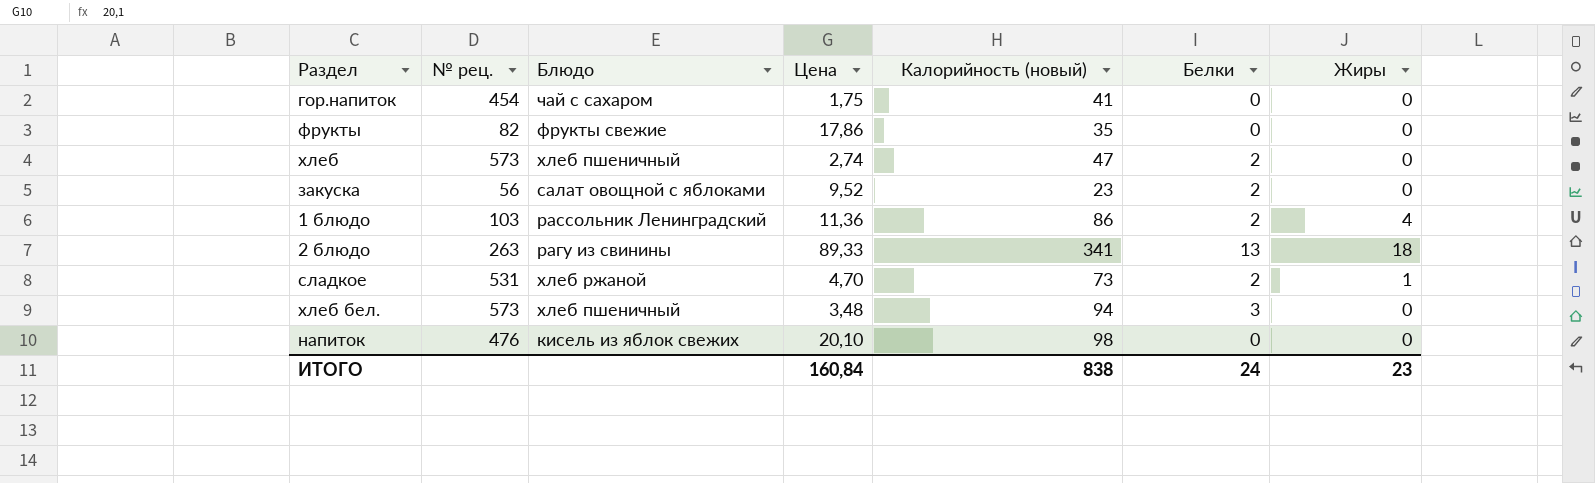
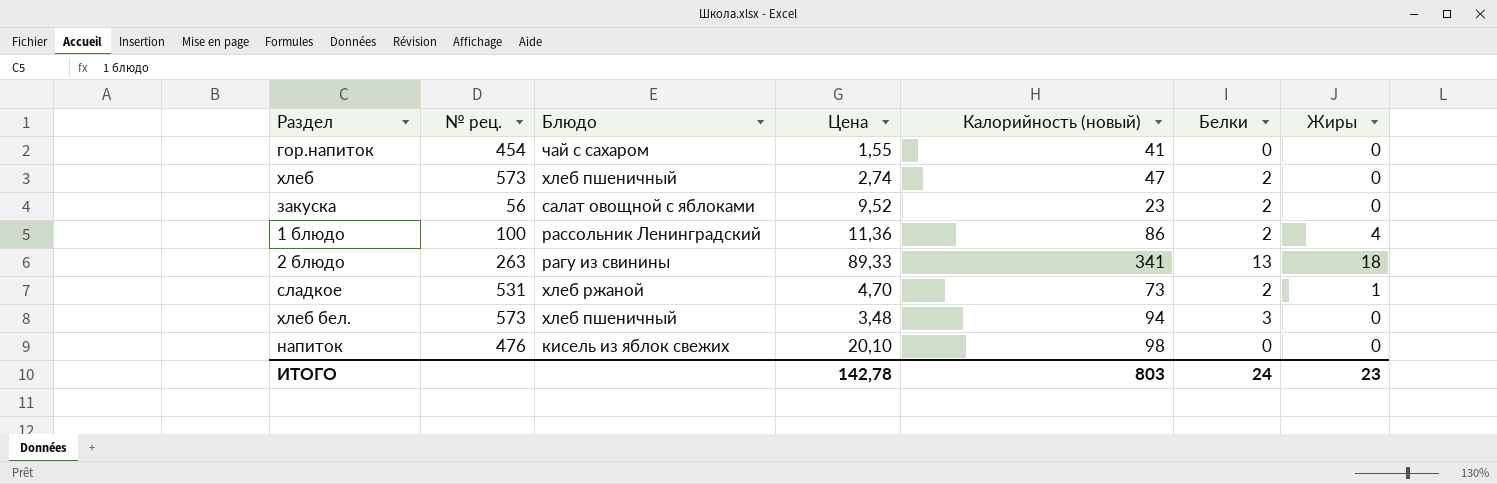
row фрукты: 82 | фрукты свежие | 17,86 | 35 | 0 | 0 -> none
гор.напиток | Цена: 1,75 -> 1,55
1 блюдо | № рец.: 103 -> 100
ИТОГО | Цена: 160,84 -> 142,78
ИТОГО | Калорийность (новый): 838 -> 803

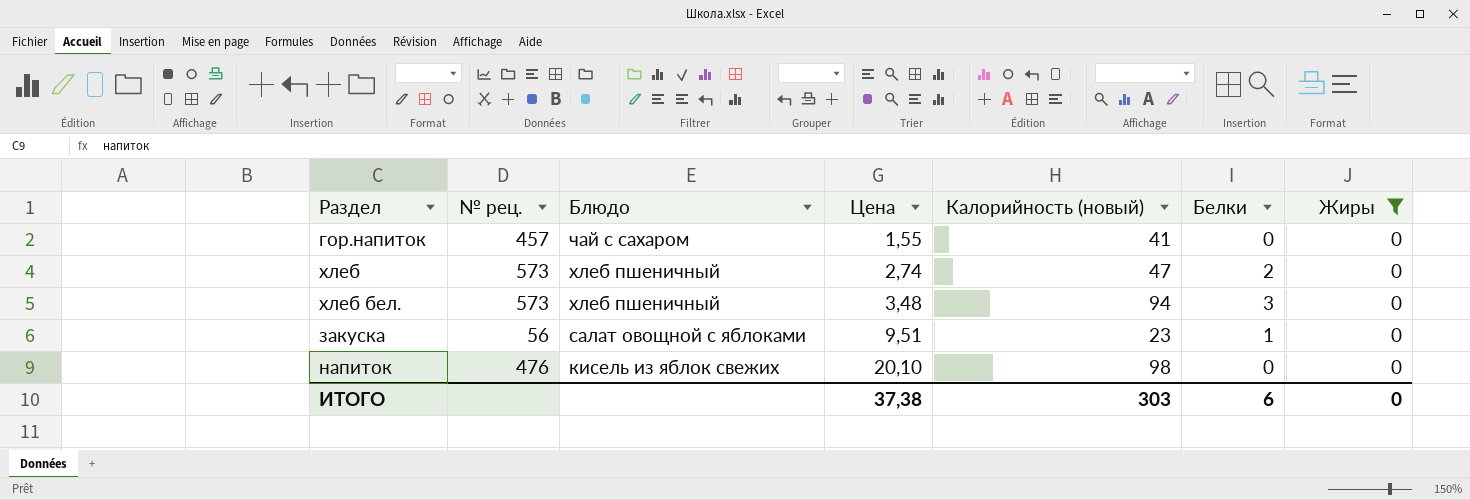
filter: none -> Жиры = 0
row order: none -> Блюдо descending
гор.напиток | № рец.: 454 -> 457
закуска | Цена: 9,52 -> 9,51
закуска | Белки: 2 -> 1
ИТОГО | Цена: 142,78 -> 37,38
ИТОГО | Калорийность (новый): 803 -> 303
ИТОГО | Белки: 24 -> 6
ИТОГО | Жиры: 23 -> 0

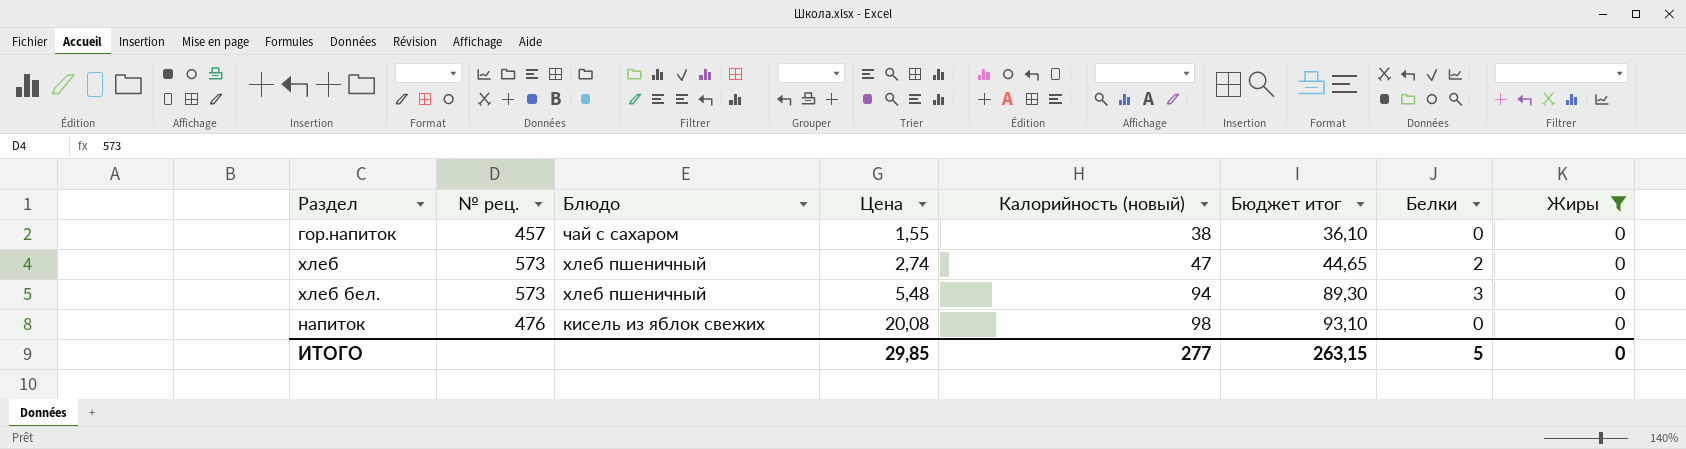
column Бюджет итог | formula: none -> [Калорийность (новый)] * 0,95
row закуска: 56 | салат овощной с яблоками | 9,51 | 23 | 1 | 0 -> none
гор.напиток | Калорийность (новый): 41 -> 38
хлеб бел. | Цена: 3,48 -> 5,48
напиток | Цена: 20,10 -> 20,08
ИТОГО | Цена: 37,38 -> 29,85
ИТОГО | Калорийность (новый): 303 -> 277
ИТОГО | Белки: 6 -> 5

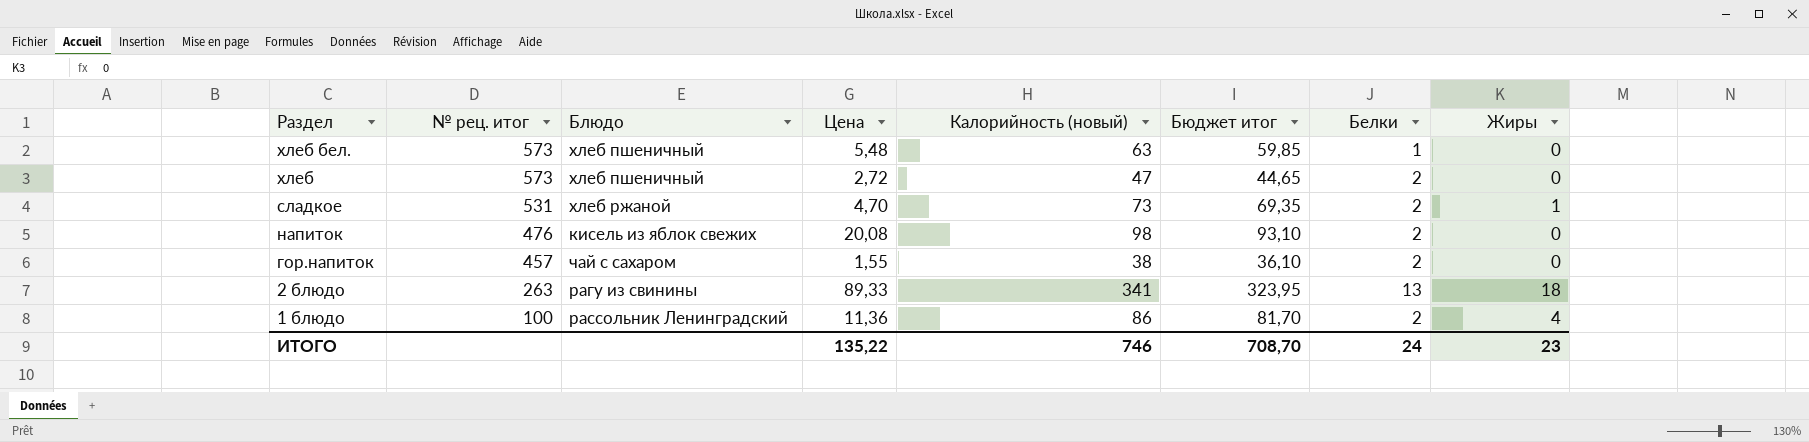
filter: Жиры = 0 -> none
row order: Блюдо descending -> Раздел descending
column name: № рец. -> № рец. итог
хлеб бел. | Калорийность (новый): 94 -> 63
хлеб бел. | Бюджет итог: 89,30 -> 59,85
хлеб бел. | Белки: 3 -> 1
хлеб | Цена: 2,74 -> 2,72
напиток | Белки: 0 -> 2
гор.напиток | Белки: 0 -> 2
ИТОГО | Цена: 29,85 -> 135,22
ИТОГО | Калорийность (новый): 277 -> 746
ИТОГО | Бюджет итог: 263,15 -> 708,70
ИТОГО | Белки: 5 -> 24
ИТОГО | Жиры: 0 -> 23

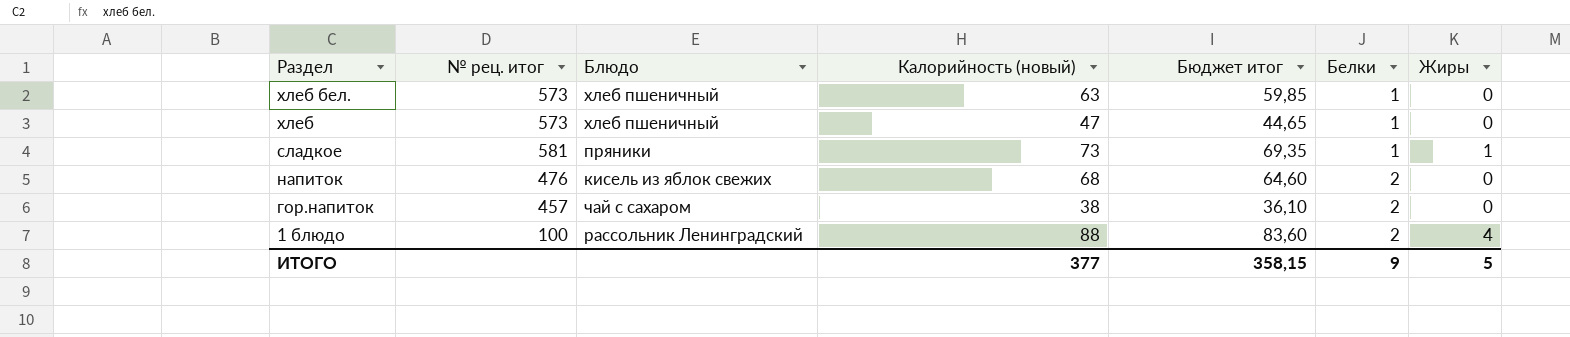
column Цена | position: 4 -> none
row 2 блюдо: 263 | рагу из свинины | 89,33 | 341 | 323,95 | 13 | 18 -> none
хлеб | Белки: 2 -> 1
сладкое | № рец. итог: 531 -> 581
сладкое | Блюдо: хлеб ржаной -> пряники
сладкое | Белки: 2 -> 1
напиток | Калорийность (новый): 98 -> 68
напиток | Бюджет итог: 93,10 -> 64,60
1 блюдо | Калорийность (новый): 86 -> 88
1 блюдо | Бюджет итог: 81,70 -> 83,60
ИТОГО | Калорийность (новый): 746 -> 377
ИТОГО | Бюджет итог: 708,70 -> 358,15
ИТОГО | Белки: 24 -> 9
ИТОГО | Жиры: 23 -> 5

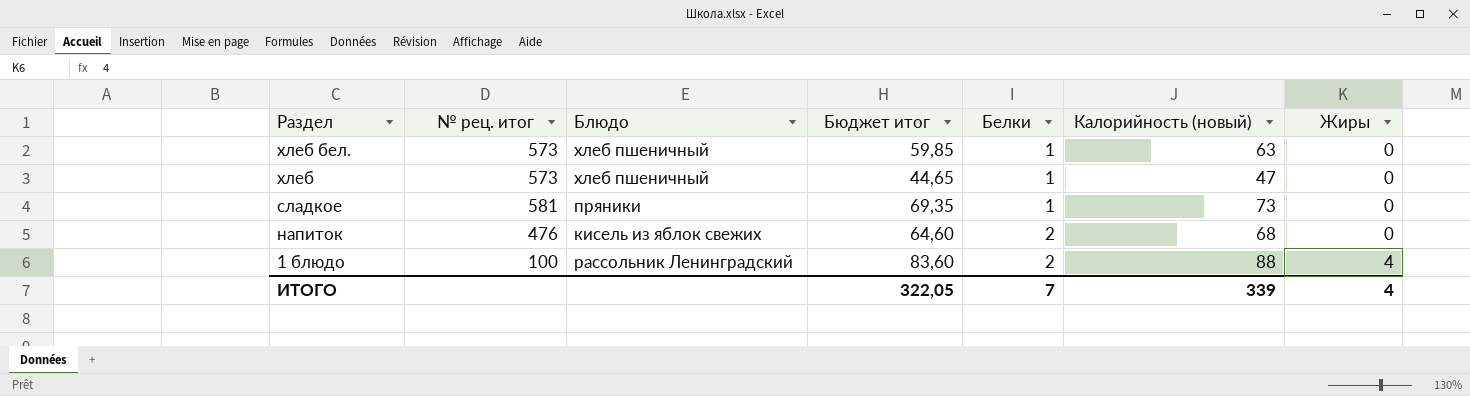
column Калорийность (новый) | position: 4 -> 6
row гор.напиток: 457 | чай с сахаром | 38 | 36,10 | 2 | 0 -> none
сладкое | Жиры: 1 -> 0
ИТОГО | Бюджет итог: 358,15 -> 322,05
ИТОГО | Белки: 9 -> 7
ИТОГО | Калорийность (новый): 377 -> 339
ИТОГО | Жиры: 5 -> 4

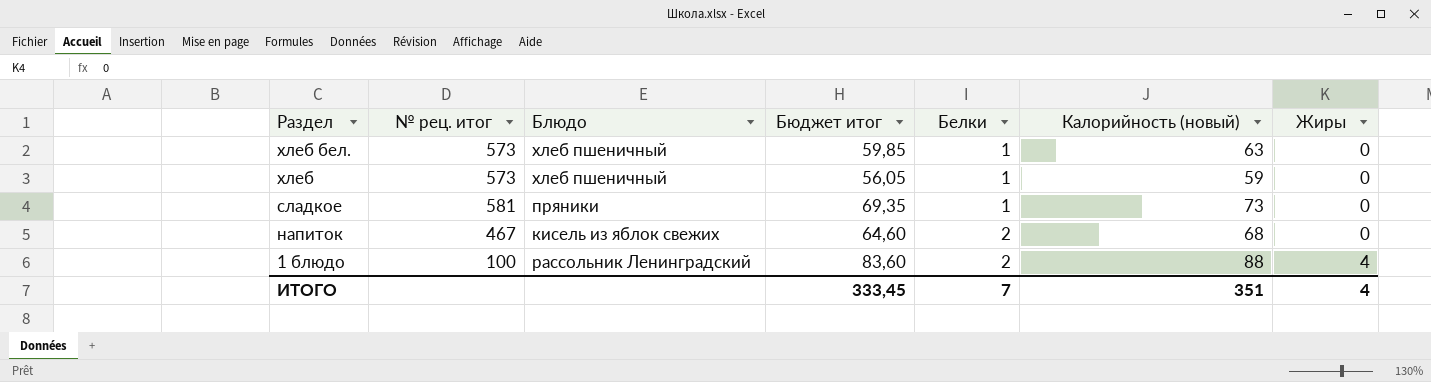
хлеб | Бюджет итог: 44,65 -> 56,05
хлеб | Калорийность (новый): 47 -> 59
напиток | № рец. итог: 476 -> 467
ИТОГО | Бюджет итог: 322,05 -> 333,45
ИТОГО | Калорийность (новый): 339 -> 351

